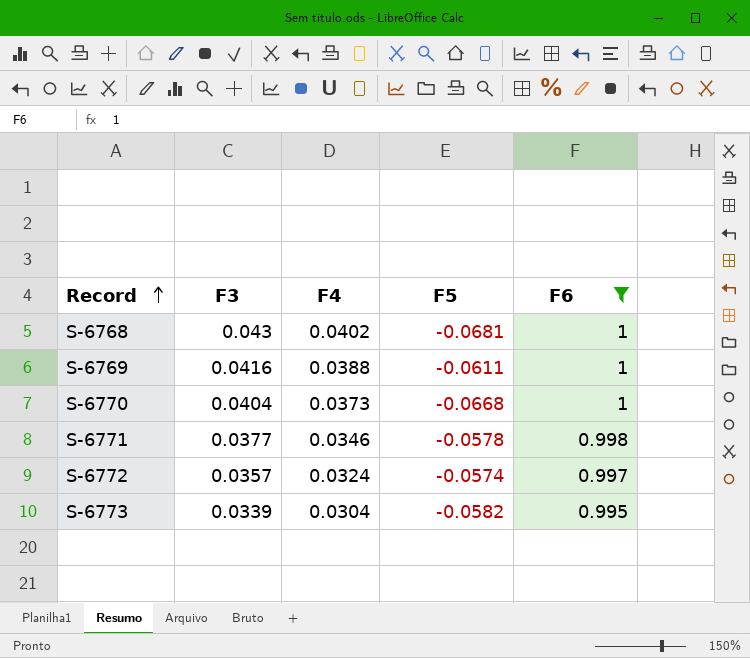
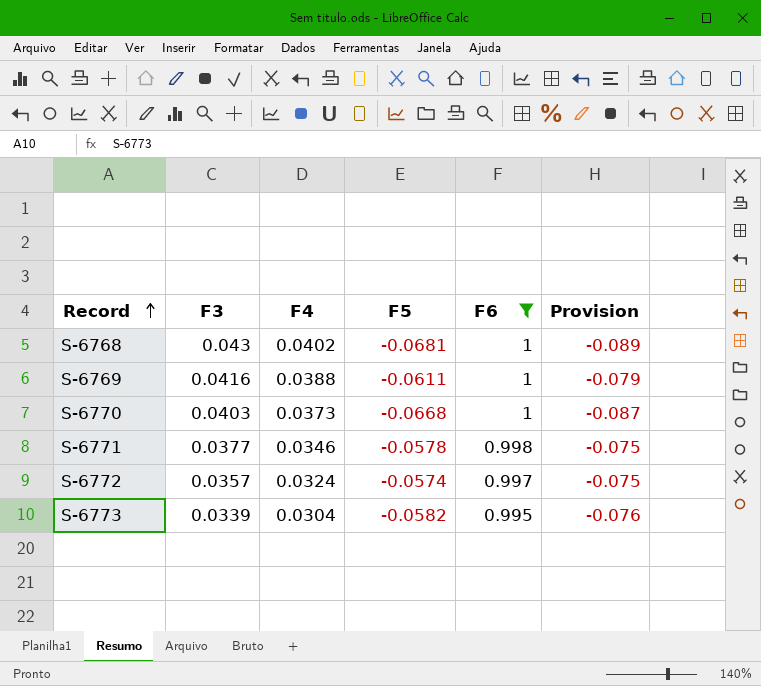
column Provision | formula: none -> [F5] * 1.3
S-6770 | F3: 0.0404 -> 0.0403

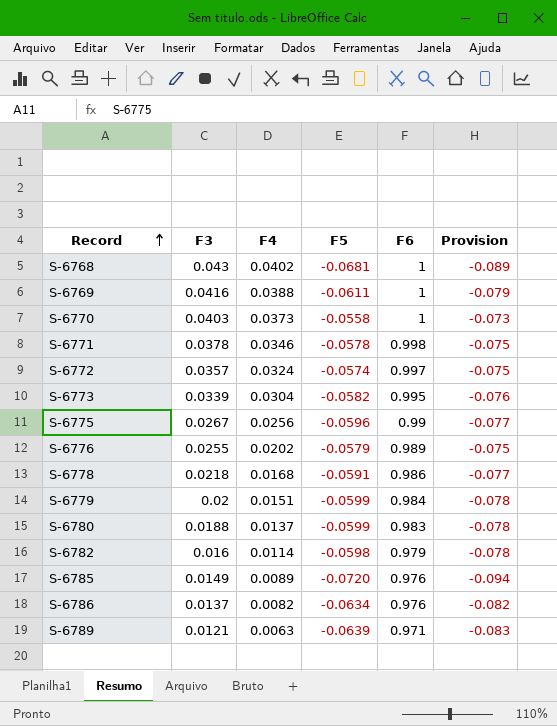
filter: F6 >= 0.995 -> none
S-6770 | F5: -0.0668 -> -0.0558
S-6770 | Provision: -0.087 -> -0.073
S-6771 | F3: 0.0377 -> 0.0378

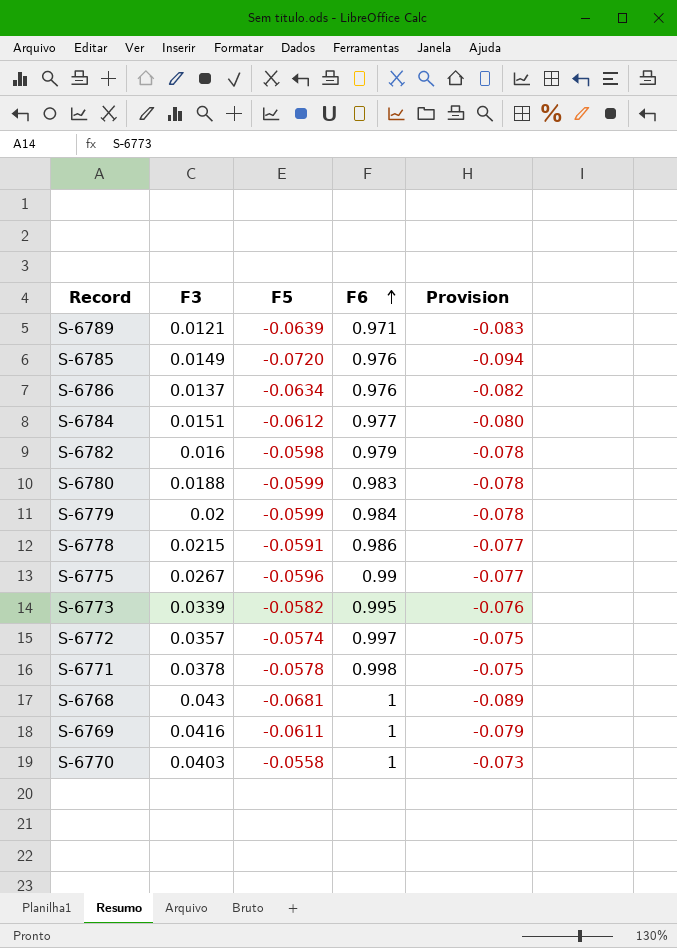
row order: Record ascending -> F6 ascending
column F4 | position: 3 -> none
row S-6776: 0.0255 | 0.0202 | -0.0579 | 0.989 | -0.075 -> none
row S-6784: none -> 0.0151 | -0.0612 | 0.977 | -0.080
S-6778 | F3: 0.0218 -> 0.0215

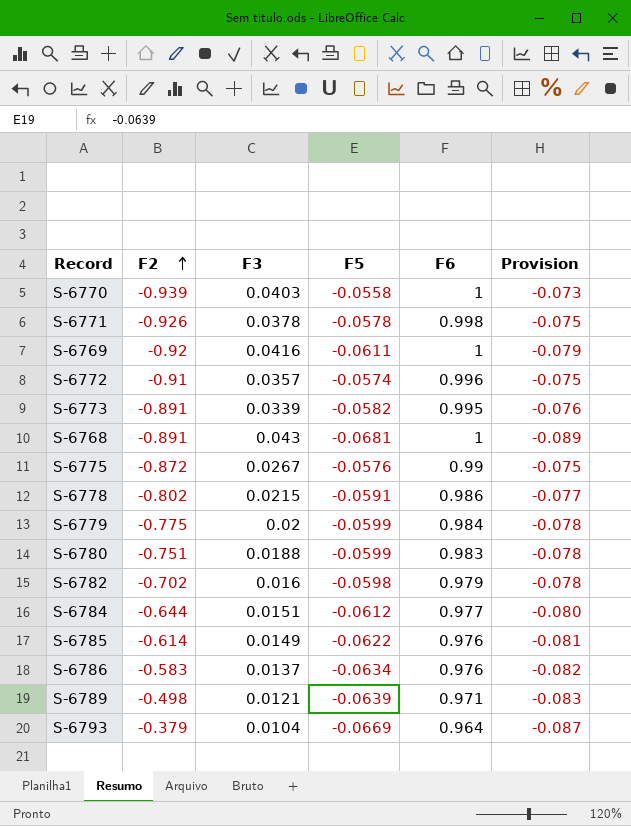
row order: F6 ascending -> F2 ascending
column F2 | position: none -> 2
S-6772 | F6: 0.997 -> 0.996
S-6775 | F5: -0.0596 -> -0.0576
S-6775 | Provision: -0.077 -> -0.075
S-6785 | F5: -0.0720 -> -0.0622
S-6785 | Provision: -0.094 -> -0.081
row S-6793: none -> -0.379 | 0.0104 | -0.0669 | 0.964 | -0.087

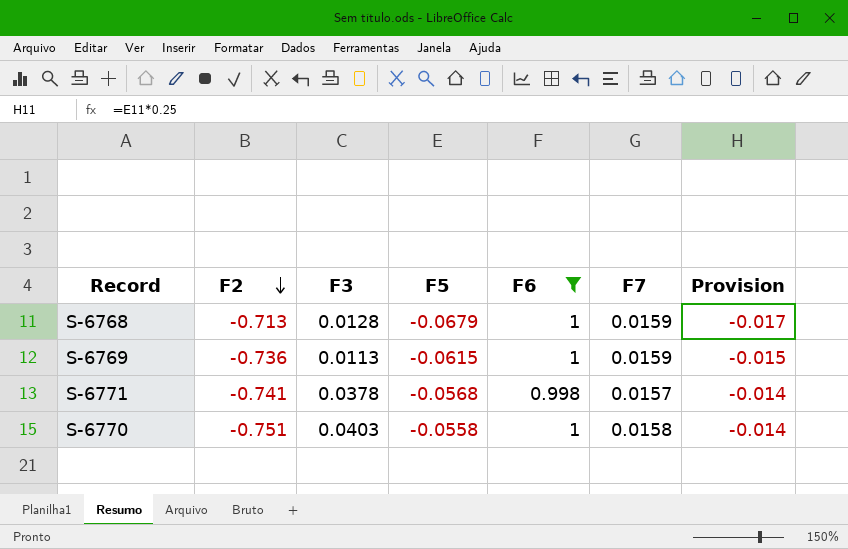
filter: none -> F6 >= 0.998
row order: F2 ascending -> F2 descending
column F7 | position: none -> 6
column Provision | formula: [F5] * 1.3 -> [F5] * 0.25
S-6768 | F2: -0.891 -> -0.713
S-6768 | F3: 0.043 -> 0.0128
S-6768 | F5: -0.0681 -> -0.0679
S-6769 | F2: -0.92 -> -0.736
S-6769 | F3: 0.0416 -> 0.0113
S-6769 | F5: -0.0611 -> -0.0615
S-6771 | F2: -0.926 -> -0.741
S-6771 | F5: -0.0578 -> -0.0568
S-6770 | F2: -0.939 -> -0.751

